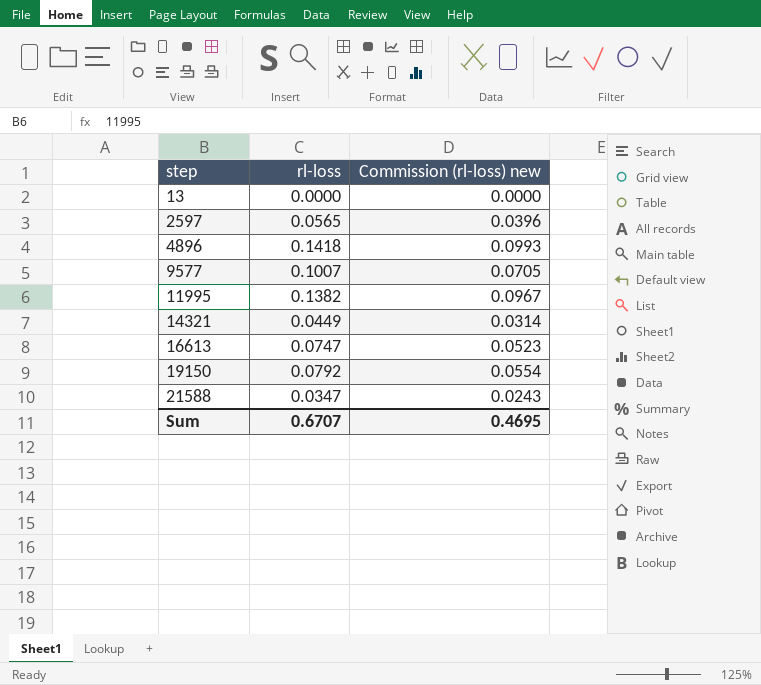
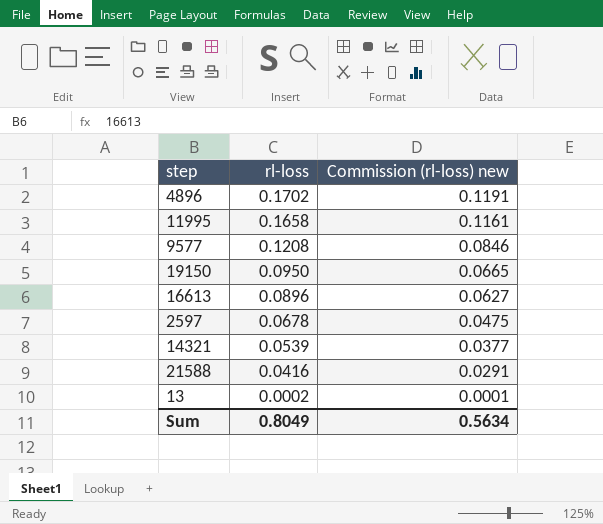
row order: step ascending -> rl-loss descending
4896 | rl-loss: 0.1418 -> 0.1702
4896 | Commission (rl-loss) new: 0.0993 -> 0.1191
11995 | rl-loss: 0.1382 -> 0.1658
11995 | Commission (rl-loss) new: 0.0967 -> 0.1161
9577 | rl-loss: 0.1007 -> 0.1208
9577 | Commission (rl-loss) new: 0.0705 -> 0.0846
19150 | rl-loss: 0.0792 -> 0.0950
19150 | Commission (rl-loss) new: 0.0554 -> 0.0665
16613 | rl-loss: 0.0747 -> 0.0896
16613 | Commission (rl-loss) new: 0.0523 -> 0.0627
2597 | rl-loss: 0.0565 -> 0.0678
2597 | Commission (rl-loss) new: 0.0396 -> 0.0475
14321 | rl-loss: 0.0449 -> 0.0539
14321 | Commission (rl-loss) new: 0.0314 -> 0.0377
21588 | rl-loss: 0.0347 -> 0.0416
21588 | Commission (rl-loss) new: 0.0243 -> 0.0291
13 | rl-loss: 0.0000 -> 0.0002
13 | Commission (rl-loss) new: 0.0000 -> 0.0001
Sum | rl-loss: 0.6707 -> 0.8049
Sum | Commission (rl-loss) new: 0.4695 -> 0.5634

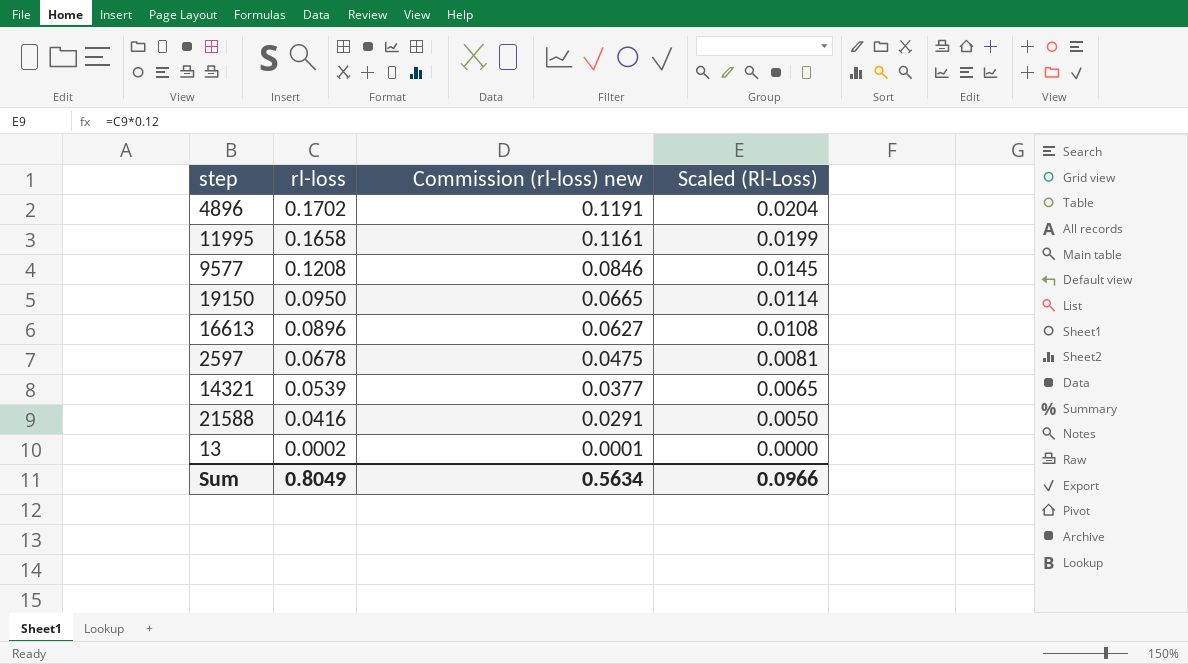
column Scaled (Rl-Loss) | formula: none -> [rl-loss] * 0.12

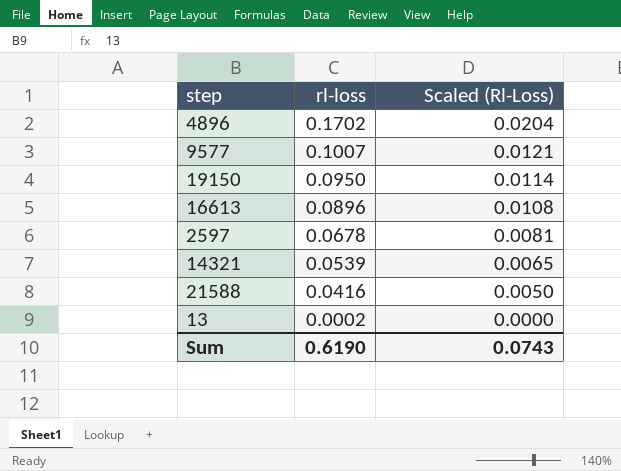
column Commission (rl-loss) new | formula: [rl-loss] * 0.7 -> none
row 11995: 0.1658 | 0.1161 | 0.0199 -> none
9577 | rl-loss: 0.1208 -> 0.1007
9577 | Scaled (Rl-Loss): 0.0145 -> 0.0121
Sum | rl-loss: 0.8049 -> 0.6190
Sum | Scaled (Rl-Loss): 0.0966 -> 0.0743

